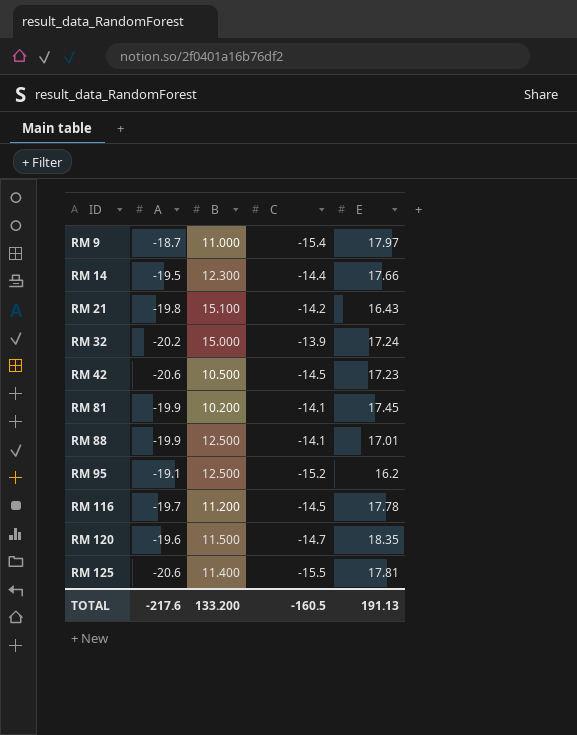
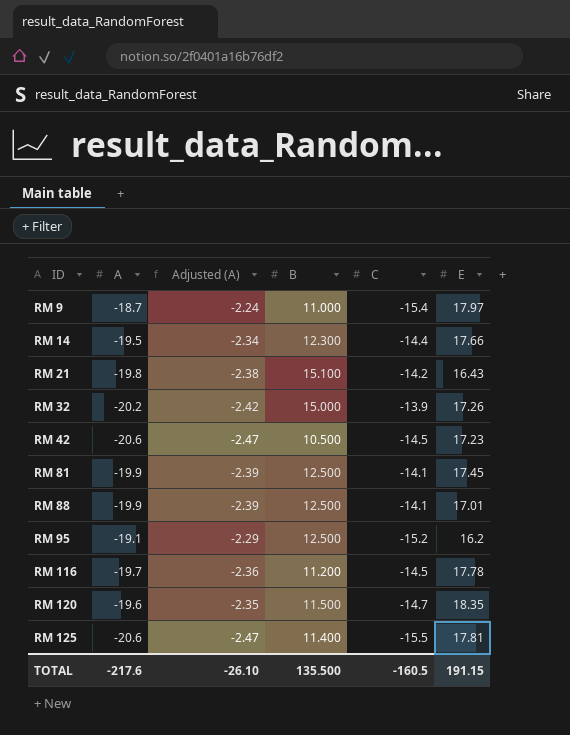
column Adjusted (A) | formula: none -> [A] * 0.12
RM 32 | E: 17.24 -> 17.26
RM 81 | B: 10.200 -> 12.500
TOTAL | B: 133.200 -> 135.500
TOTAL | E: 191.13 -> 191.15

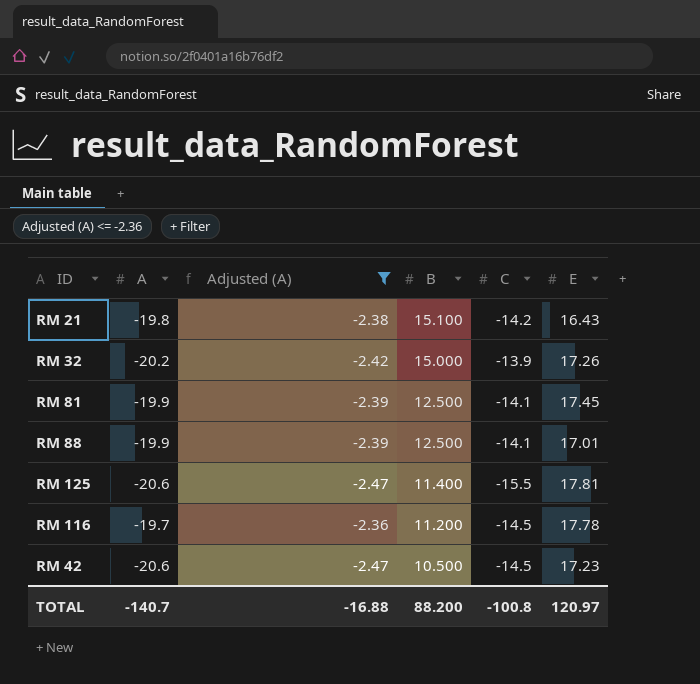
filter: none -> Adjusted (A) <= -2.36
row order: ID ascending -> B descending
TOTAL | A: -217.6 -> -140.7
TOTAL | Adjusted (A): -26.10 -> -16.88
TOTAL | B: 135.500 -> 88.200
TOTAL | C: -160.5 -> -100.8
TOTAL | E: 191.15 -> 120.97

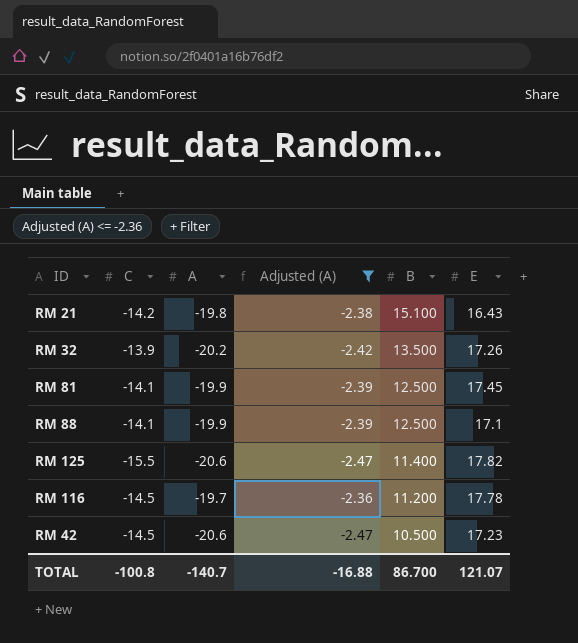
column C | position: 5 -> 2
RM 32 | B: 15.000 -> 13.500
RM 88 | E: 17.01 -> 17.1
RM 125 | E: 17.81 -> 17.82
TOTAL | B: 88.200 -> 86.700
TOTAL | E: 120.97 -> 121.07

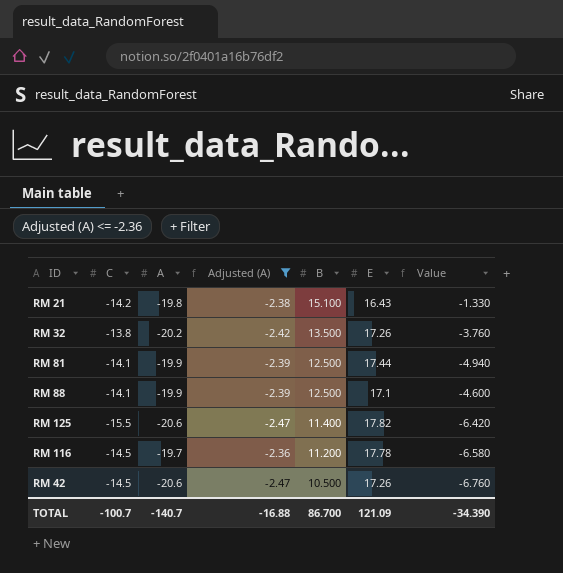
column Value | formula: none -> [B] - [E]
RM 32 | C: -13.9 -> -13.8
RM 81 | E: 17.45 -> 17.44
RM 42 | E: 17.23 -> 17.26
TOTAL | C: -100.8 -> -100.7
TOTAL | E: 121.07 -> 121.09

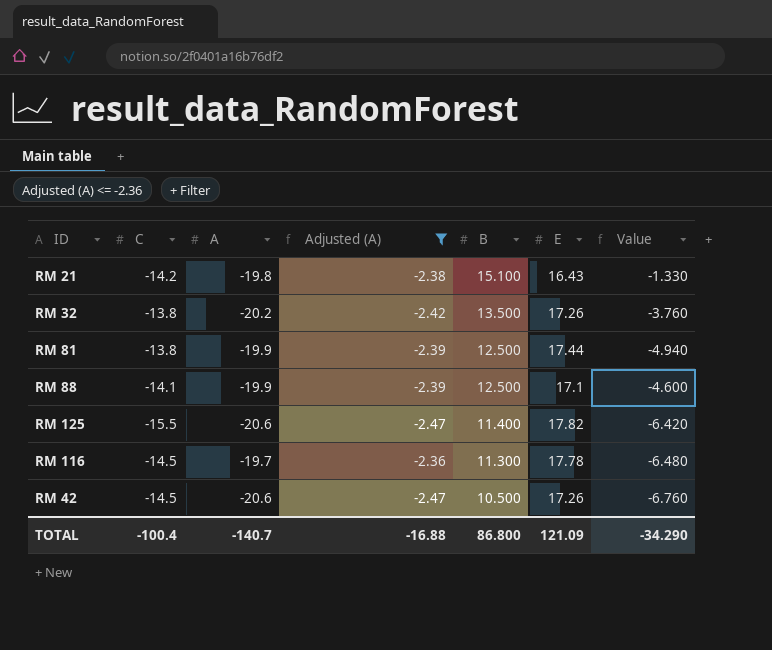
RM 81 | C: -14.1 -> -13.8
RM 116 | B: 11.200 -> 11.300
RM 116 | Value: -6.580 -> -6.480
TOTAL | C: -100.7 -> -100.4
TOTAL | B: 86.700 -> 86.800
TOTAL | Value: -34.390 -> -34.290

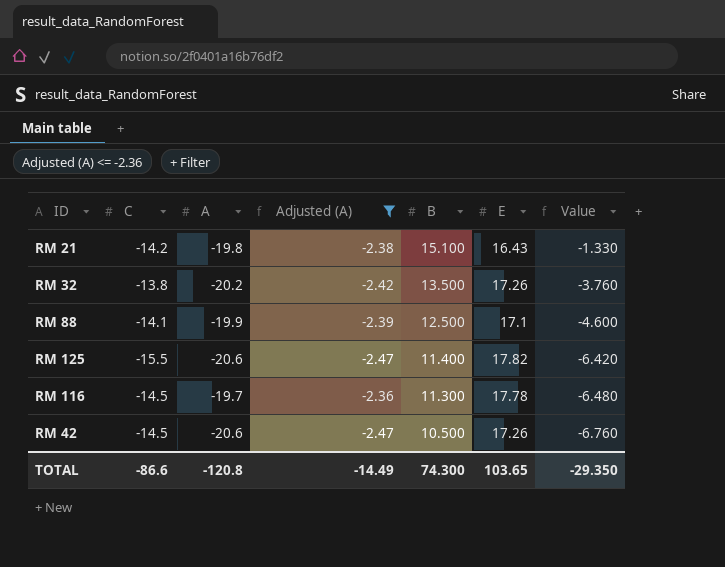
row RM 81: -13.8 | -19.9 | -2.39 | 12.500 | 17.44 | -4.940 -> none
TOTAL | C: -100.4 -> -86.6
TOTAL | A: -140.7 -> -120.8
TOTAL | Adjusted (A): -16.88 -> -14.49
TOTAL | B: 86.800 -> 74.300
TOTAL | E: 121.09 -> 103.65
TOTAL | Value: -34.290 -> -29.350

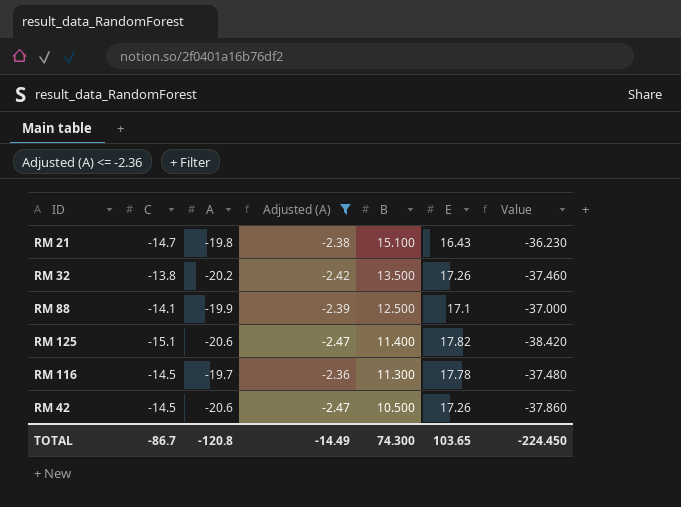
column Value | formula: [B] - [E] -> [A] - [E]
RM 21 | C: -14.2 -> -14.7
RM 125 | C: -15.5 -> -15.1
TOTAL | C: -86.6 -> -86.7
TOTAL | Value: -29.350 -> -224.450

